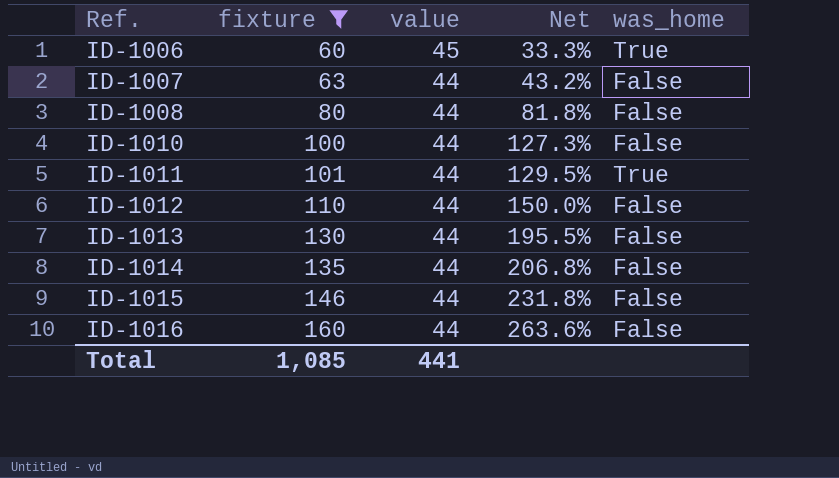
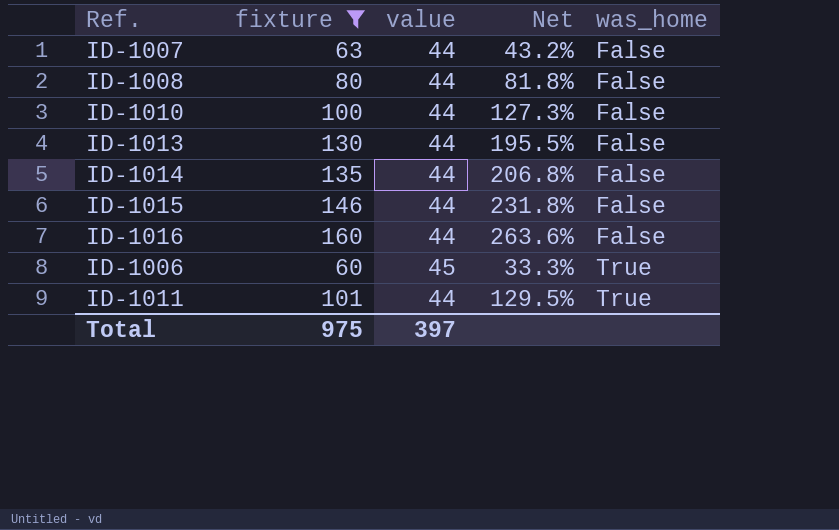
row order: Ref. ascending -> was_home ascending
row ID-1012: 110 | 44 | 150.0% | False -> none
Total | fixture: 1,085 -> 975
Total | value: 441 -> 397

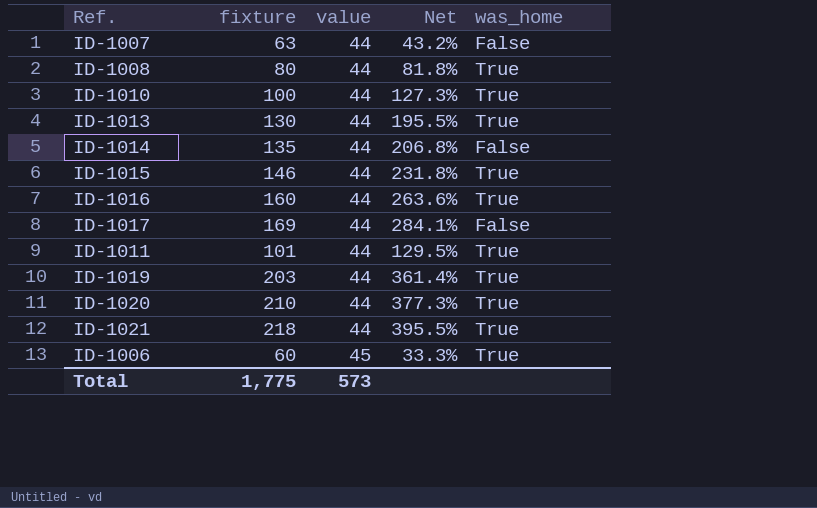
filter: fixture <= 160 -> none
row order: was_home ascending -> value ascending
ID-1008 | was_home: False -> True
ID-1010 | was_home: False -> True
ID-1013 | was_home: False -> True
ID-1015 | was_home: False -> True
ID-1016 | was_home: False -> True
Total | fixture: 975 -> 1,775
Total | value: 397 -> 573

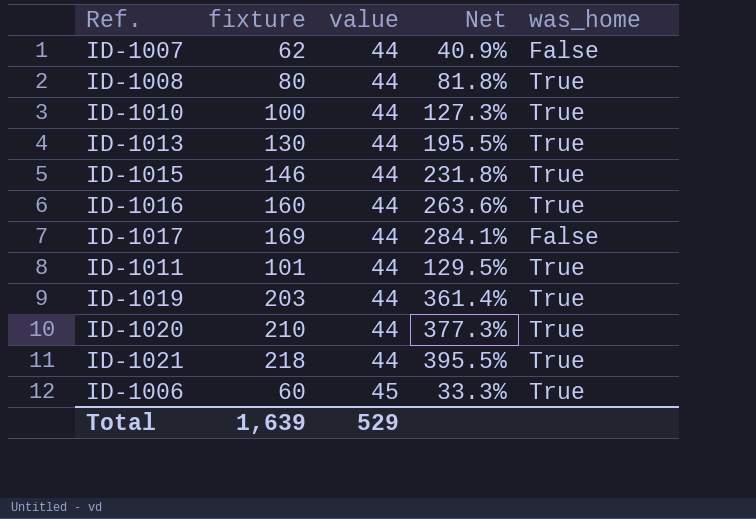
row ID-1014: 135 | 44 | 206.8% | False -> none
ID-1007 | fixture: 63 -> 62
ID-1007 | Net: 43.2% -> 40.9%
Total | fixture: 1,775 -> 1,639
Total | value: 573 -> 529

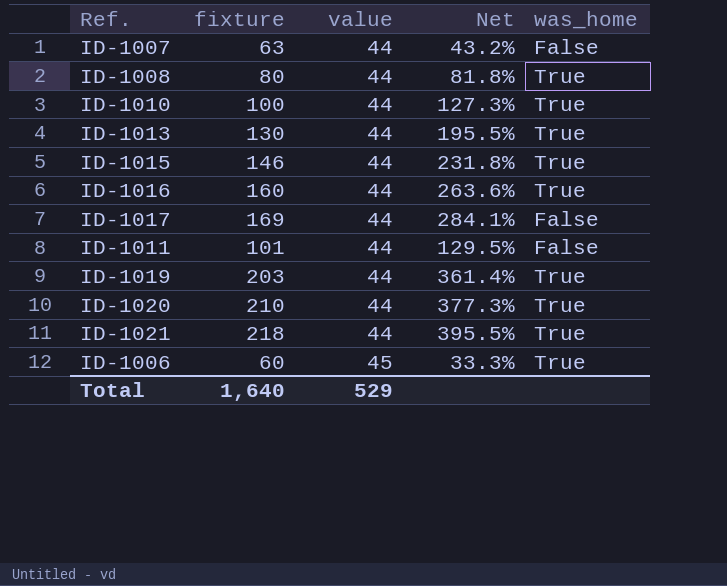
ID-1007 | fixture: 62 -> 63
ID-1007 | Net: 40.9% -> 43.2%
ID-1011 | was_home: True -> False
Total | fixture: 1,639 -> 1,640

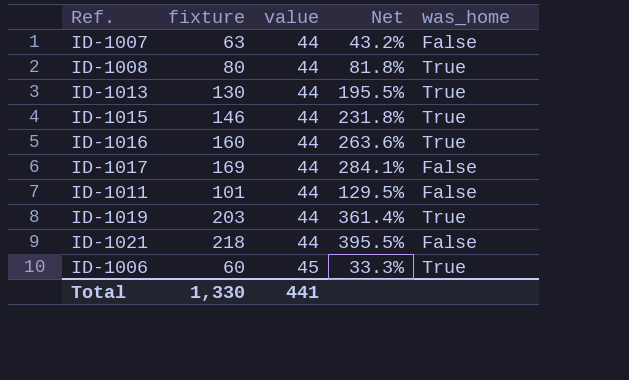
row ID-1010: 100 | 44 | 127.3% | True -> none
row ID-1020: 210 | 44 | 377.3% | True -> none
ID-1021 | was_home: True -> False
Total | fixture: 1,640 -> 1,330
Total | value: 529 -> 441

